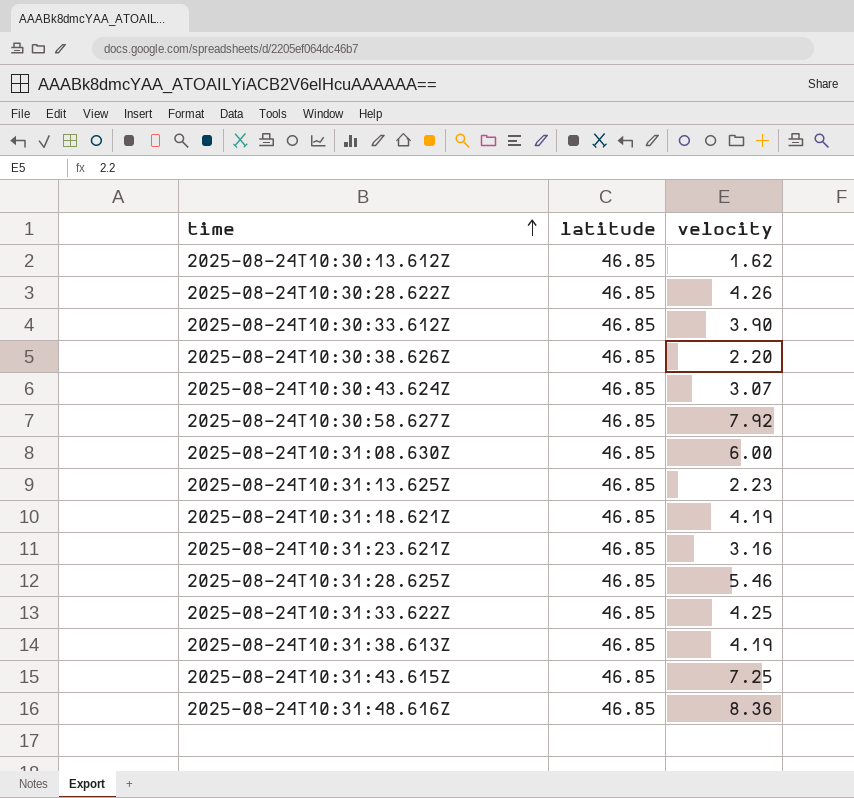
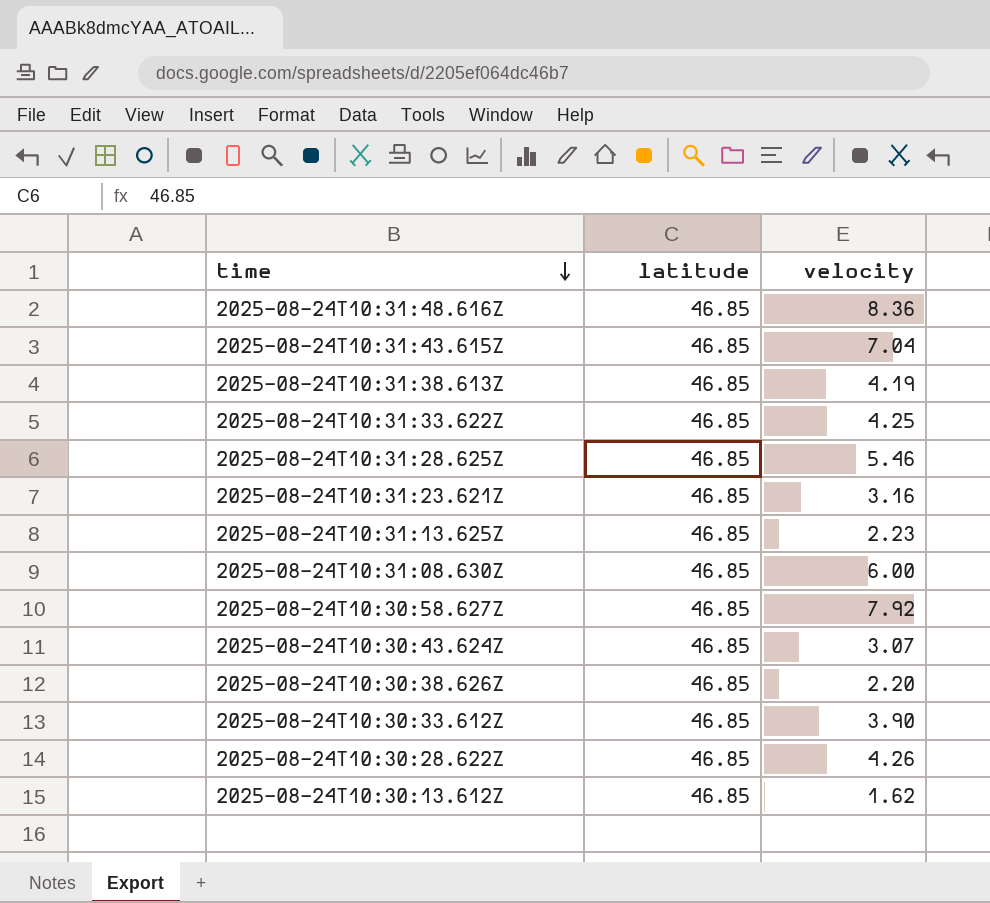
row order: time ascending -> time descending
row 2025-08-24T10:31:18.621Z: 46.85 | 4.19 -> none
2025-08-24T10:31:43.615Z | velocity: 7.25 -> 7.04

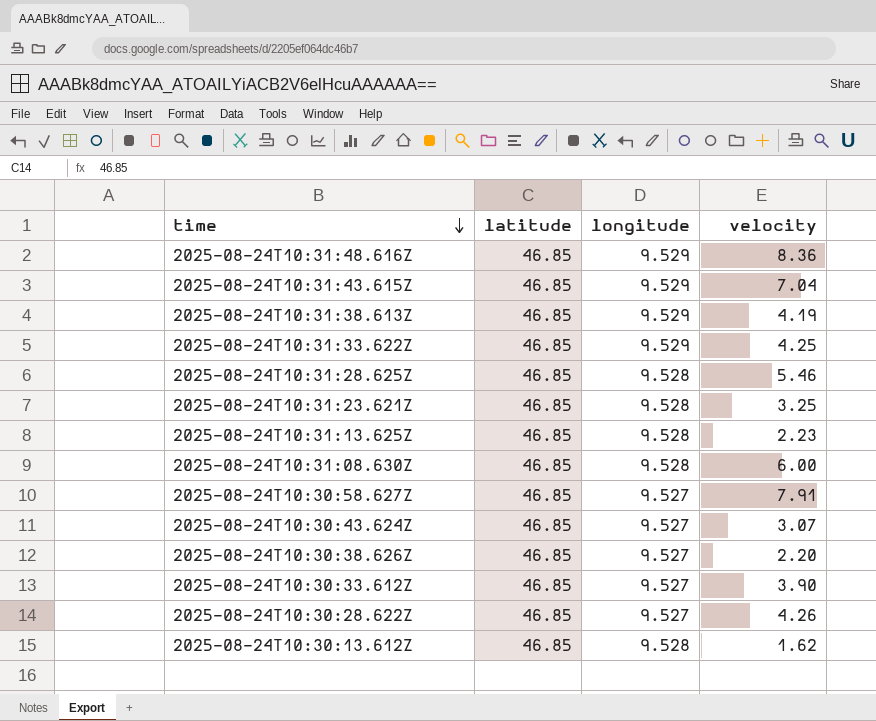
column longitude | position: none -> 3
2025-08-24T10:31:23.621Z | velocity: 3.16 -> 3.25
2025-08-24T10:30:58.627Z | velocity: 7.92 -> 7.91

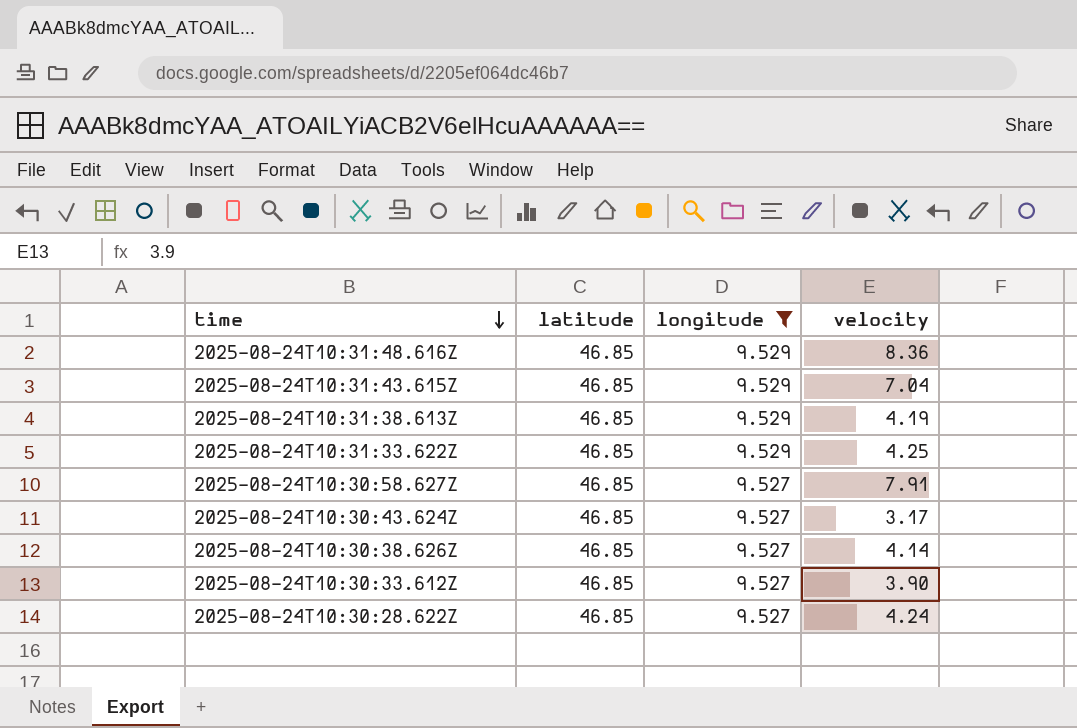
filter: none -> longitude != 9.528
2025-08-24T10:30:43.624Z | velocity: 3.07 -> 3.17
2025-08-24T10:30:38.626Z | velocity: 2.20 -> 4.14
2025-08-24T10:30:28.622Z | velocity: 4.26 -> 4.24

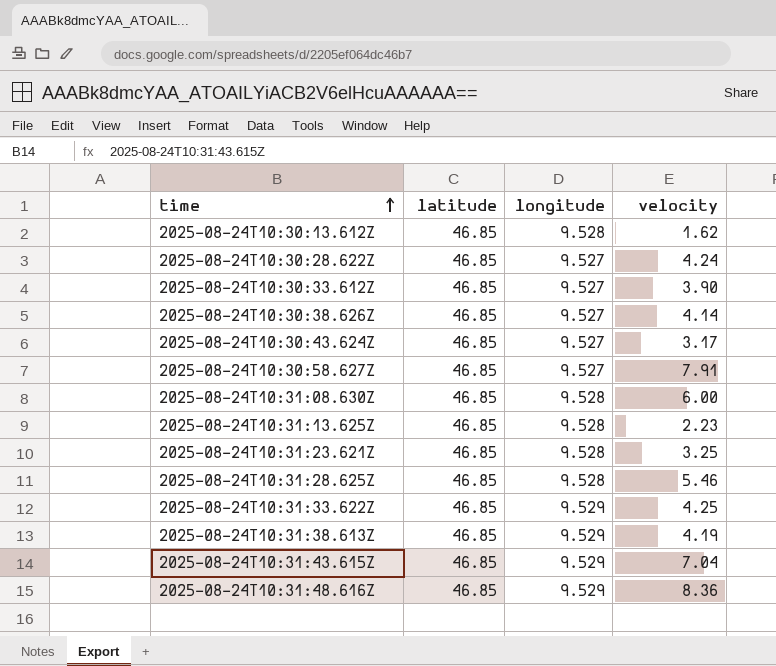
filter: longitude != 9.528 -> none
row order: time descending -> time ascending

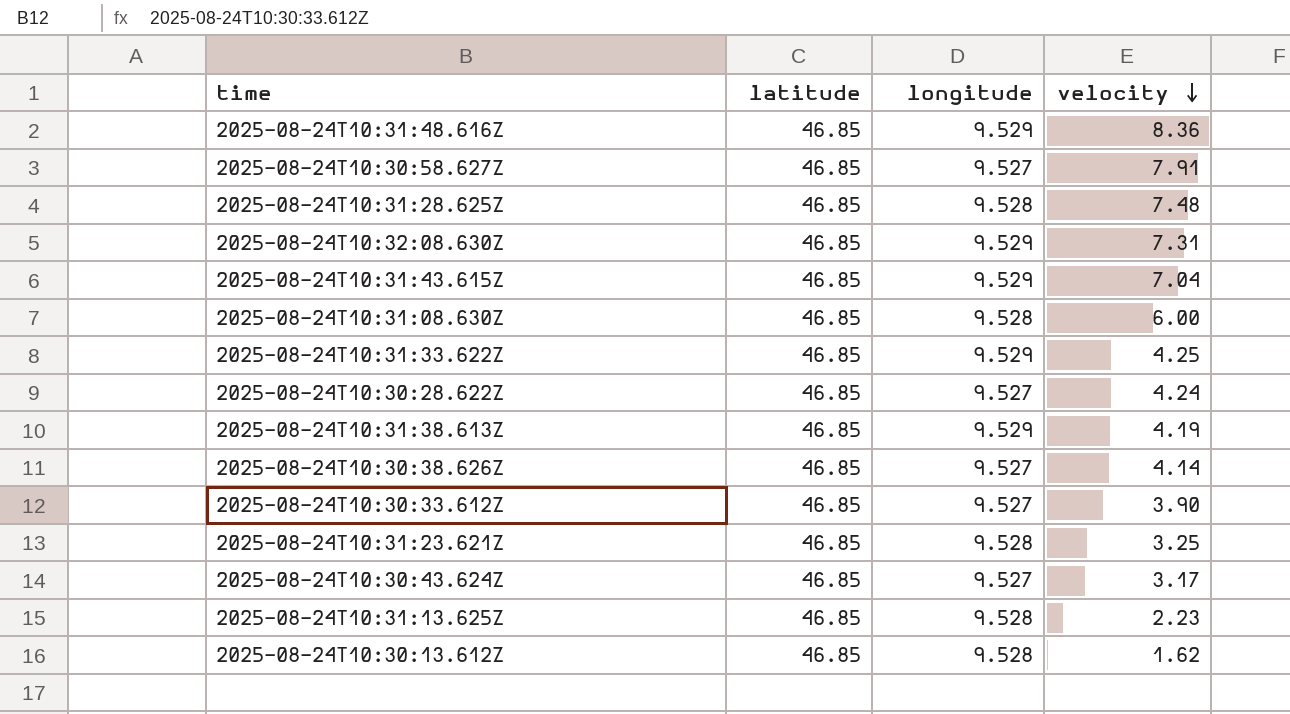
row order: time ascending -> velocity descending
2025-08-24T10:31:28.625Z | velocity: 5.46 -> 7.48
row 2025-08-24T10:32:08.630Z: none -> 46.85 | 9.529 | 7.31

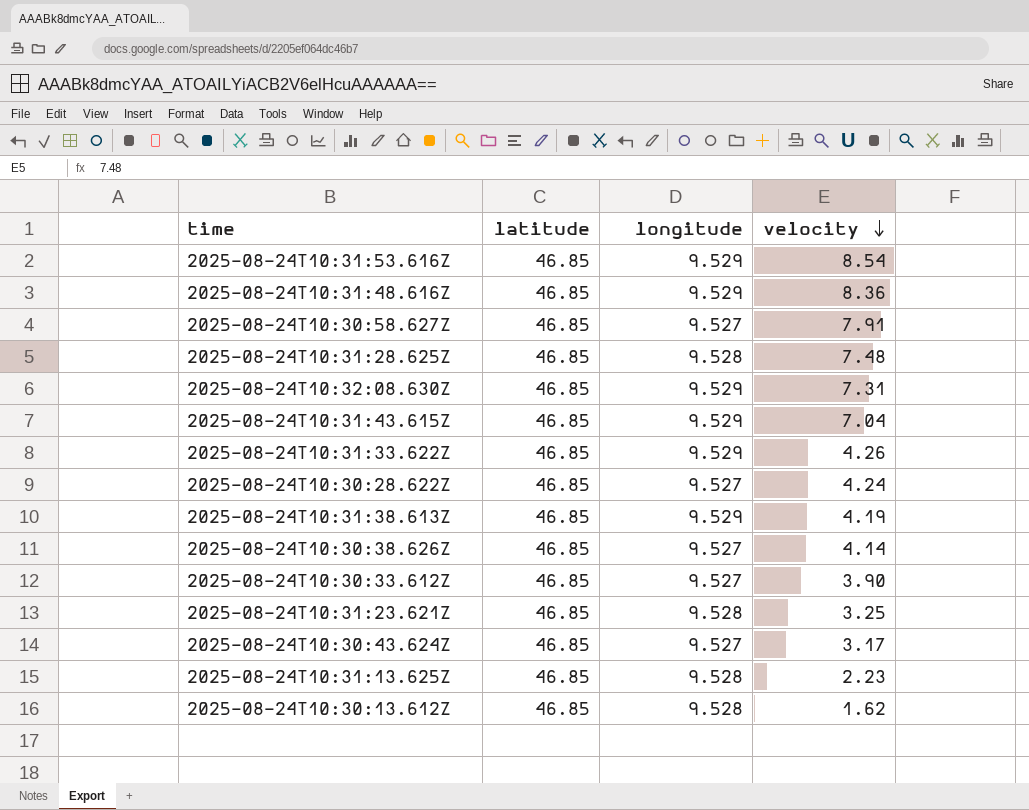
row 2025-08-24T10:31:08.630Z: 46.85 | 9.528 | 6.00 -> none
row 2025-08-24T10:31:53.616Z: none -> 46.85 | 9.529 | 8.54
2025-08-24T10:31:33.622Z | velocity: 4.25 -> 4.26

